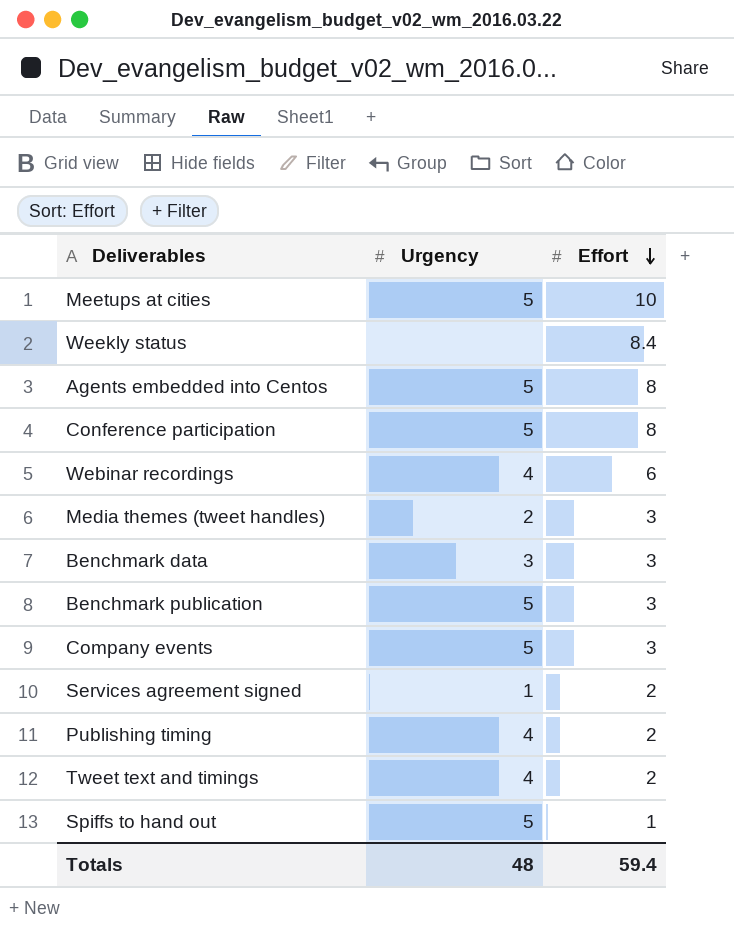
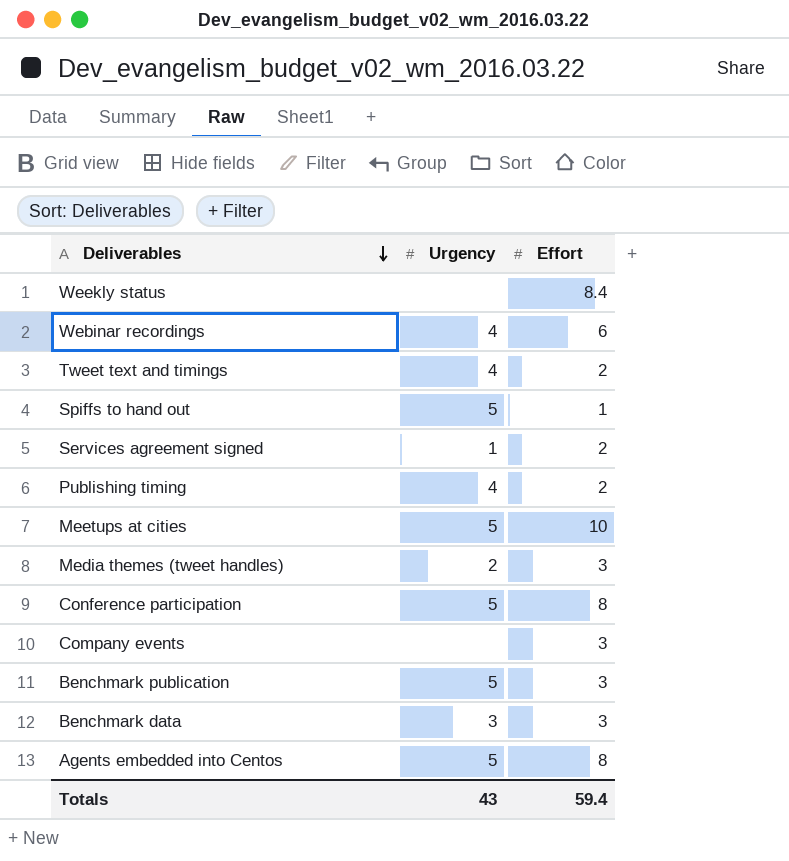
row order: Effort descending -> Deliverables descending
Company events | Urgency: 5 -> none
Totals | Urgency: 48 -> 43

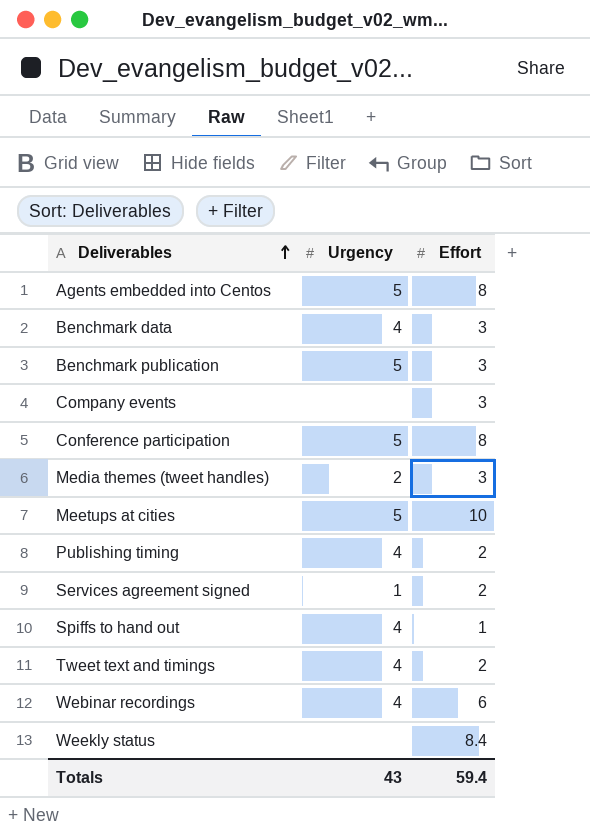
row order: Deliverables descending -> Deliverables ascending
Benchmark data | Urgency: 3 -> 4
Spiffs to hand out | Urgency: 5 -> 4

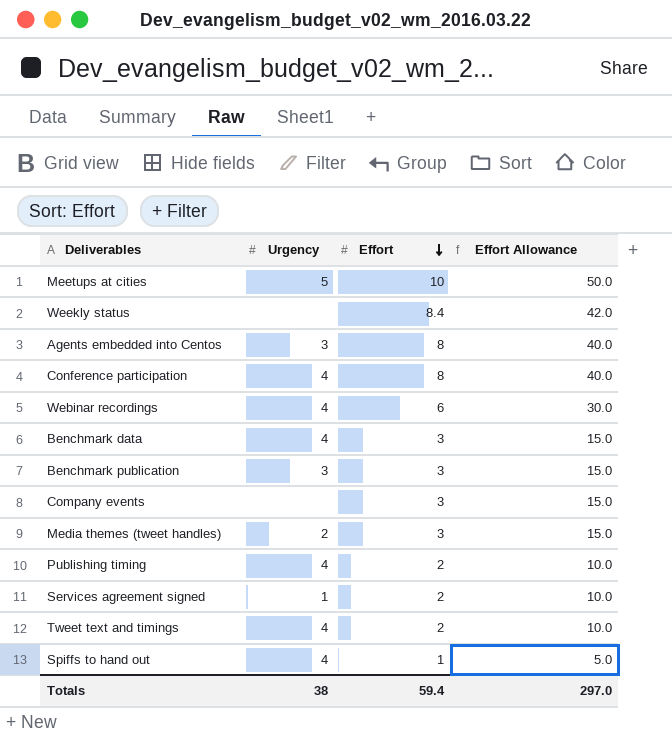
row order: Deliverables ascending -> Effort descending
column Effort Allowance | formula: none -> [Effort] * 5
Agents embedded into Centos | Urgency: 5 -> 3
Conference participation | Urgency: 5 -> 4
Benchmark publication | Urgency: 5 -> 3
Totals | Urgency: 43 -> 38

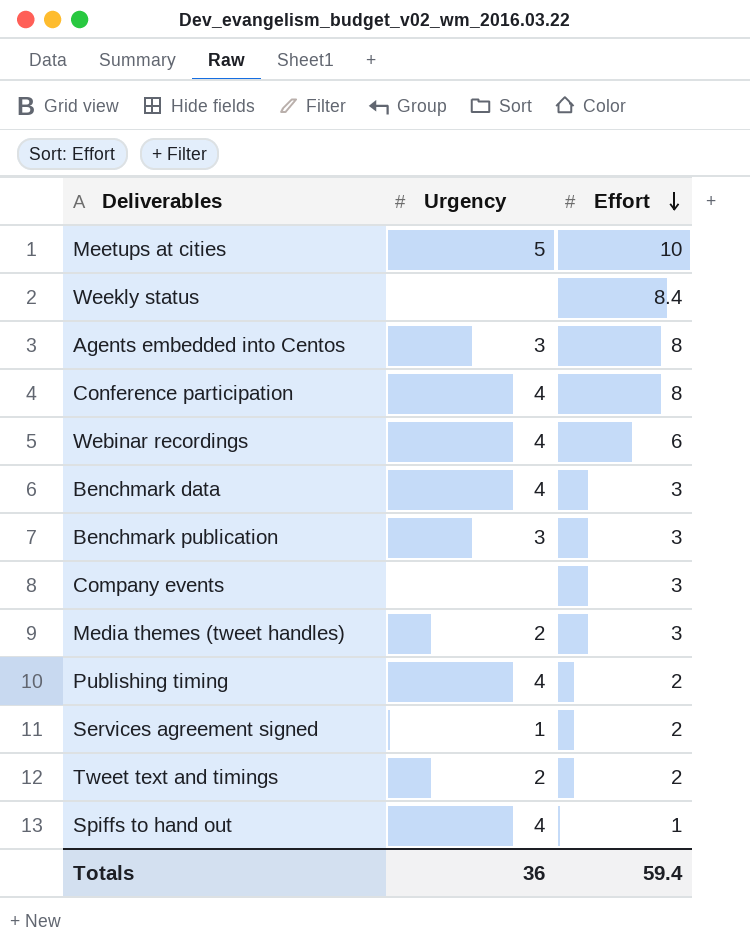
column Effort Allowance | formula: [Effort] * 5 -> none
Tweet text and timings | Urgency: 4 -> 2
Totals | Urgency: 38 -> 36

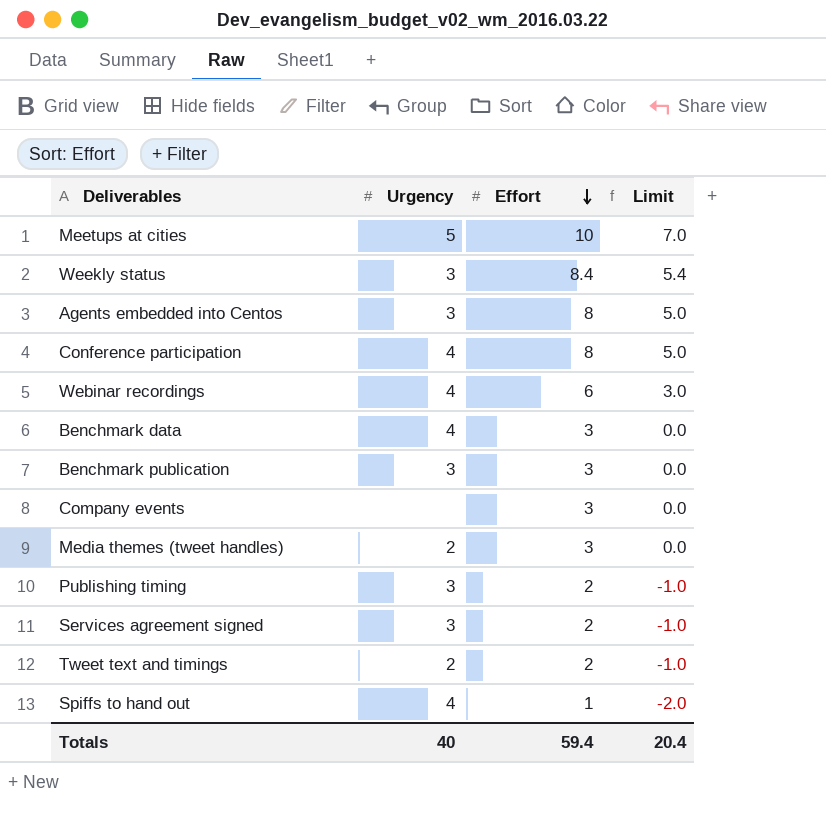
column Limit | formula: none -> [Effort] - 3
Weekly status | Urgency: none -> 3
Publishing timing | Urgency: 4 -> 3
Services agreement signed | Urgency: 1 -> 3
Totals | Urgency: 36 -> 40

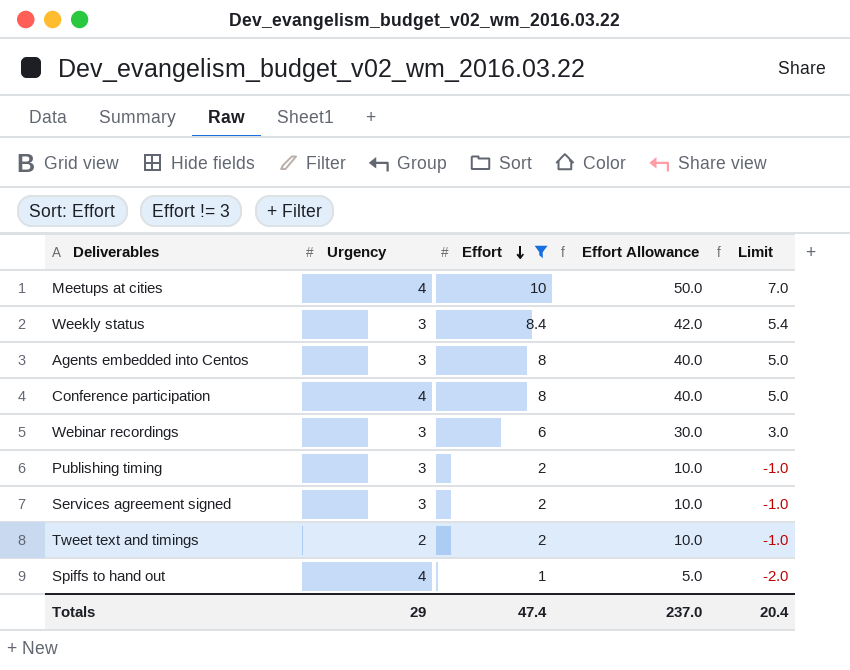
filter: none -> Effort != 3
column Effort Allowance | formula: none -> [Effort] * 5
Meetups at cities | Urgency: 5 -> 4
Webinar recordings | Urgency: 4 -> 3
Totals | Urgency: 40 -> 29
Totals | Effort: 59.4 -> 47.4

